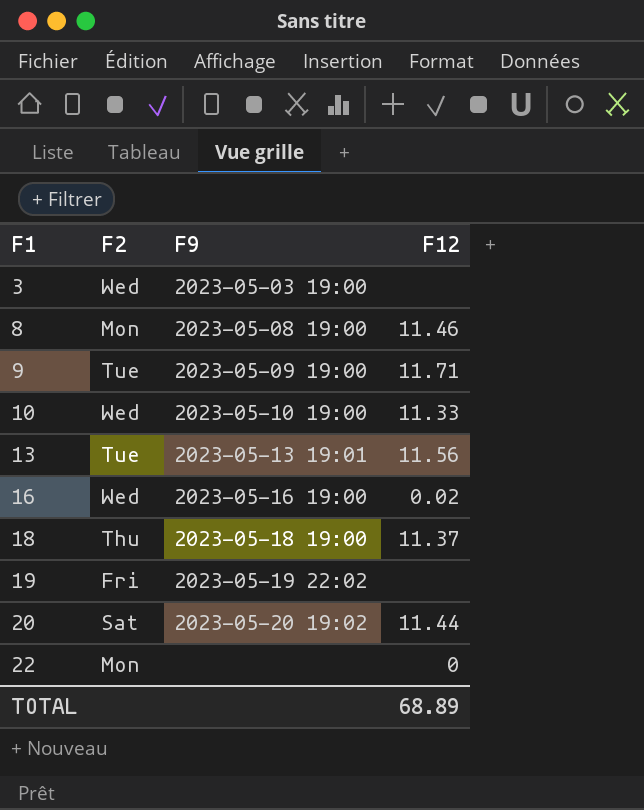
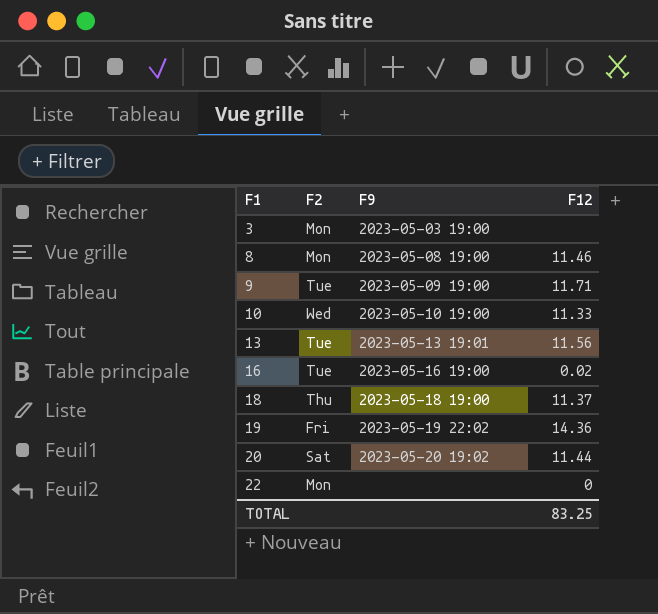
3 | F2: Wed -> Mon
16 | F2: Wed -> Tue
19 | F12: none -> 14.36
TOTAL | F12: 68.89 -> 83.25

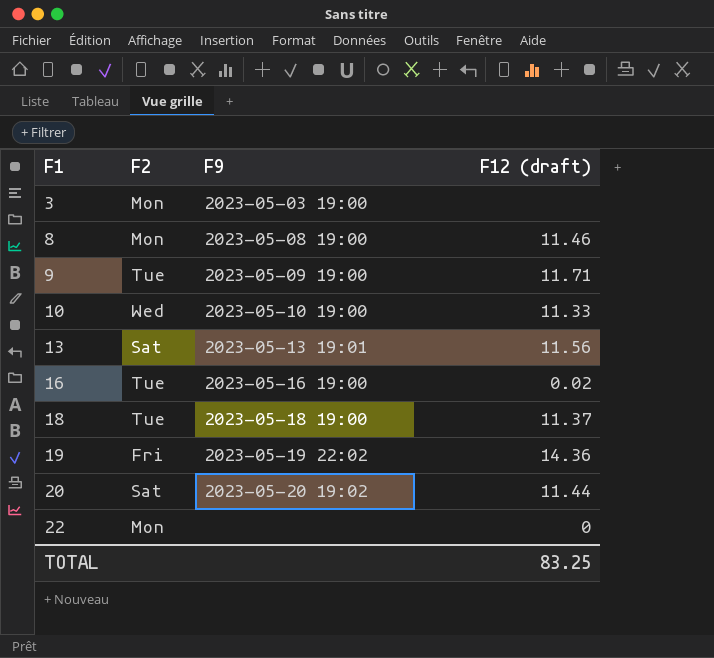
column name: F12 -> F12 (draft)
13 | F2: Tue -> Sat
18 | F2: Thu -> Tue

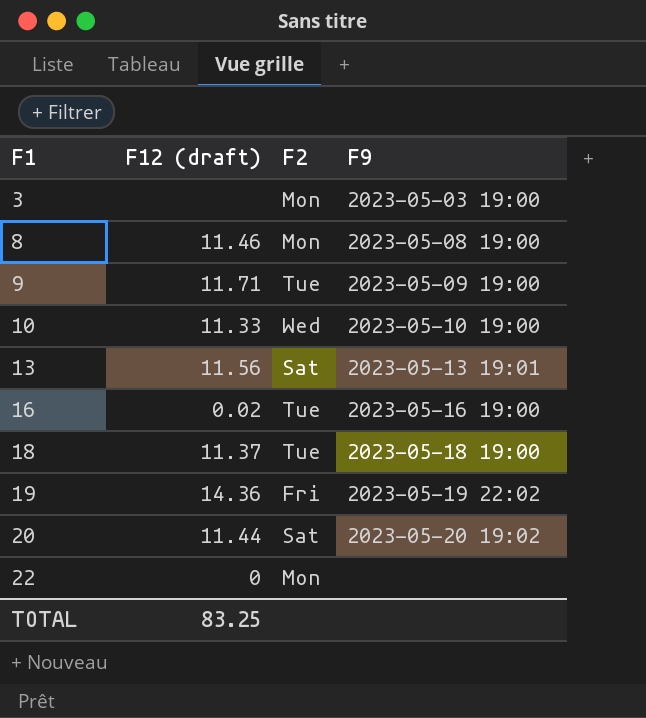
column F12 (draft) | position: 4 -> 2

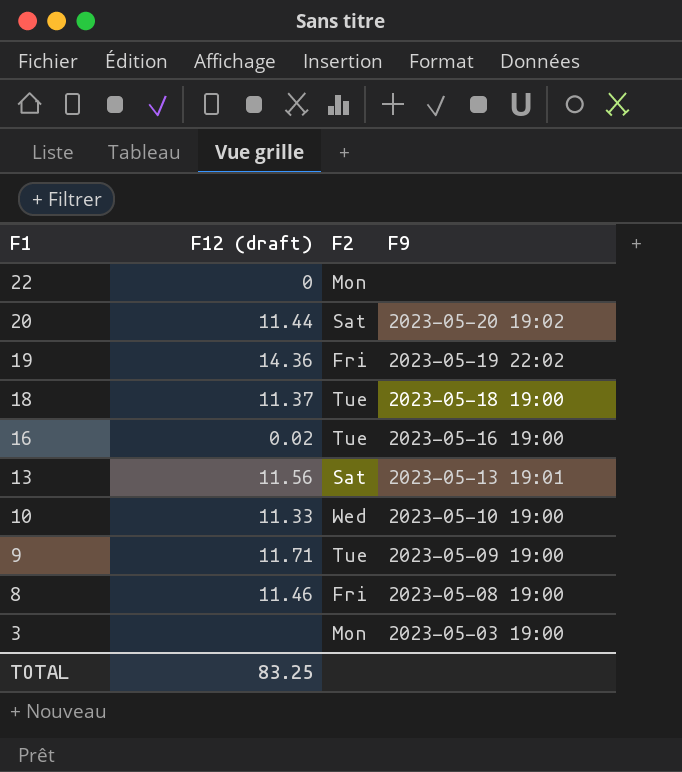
row order: F1 ascending -> F1 descending
8 | F2: Mon -> Fri

